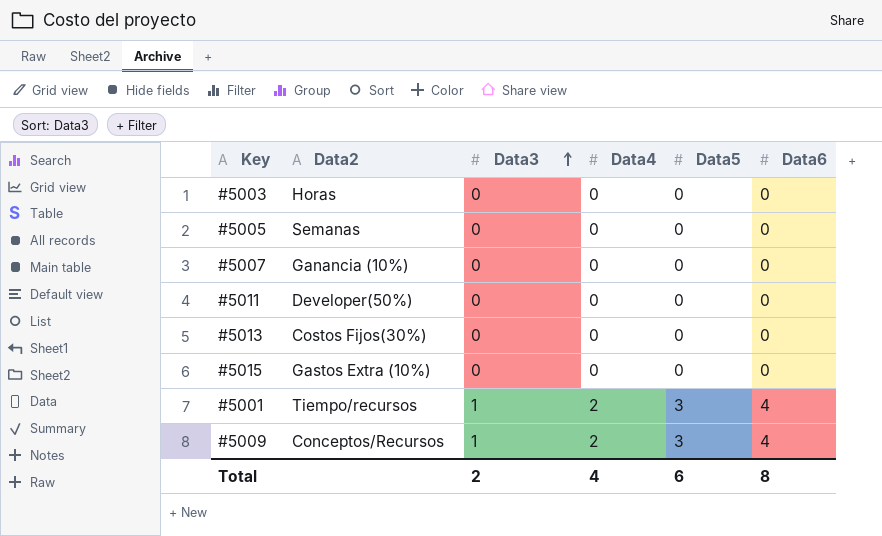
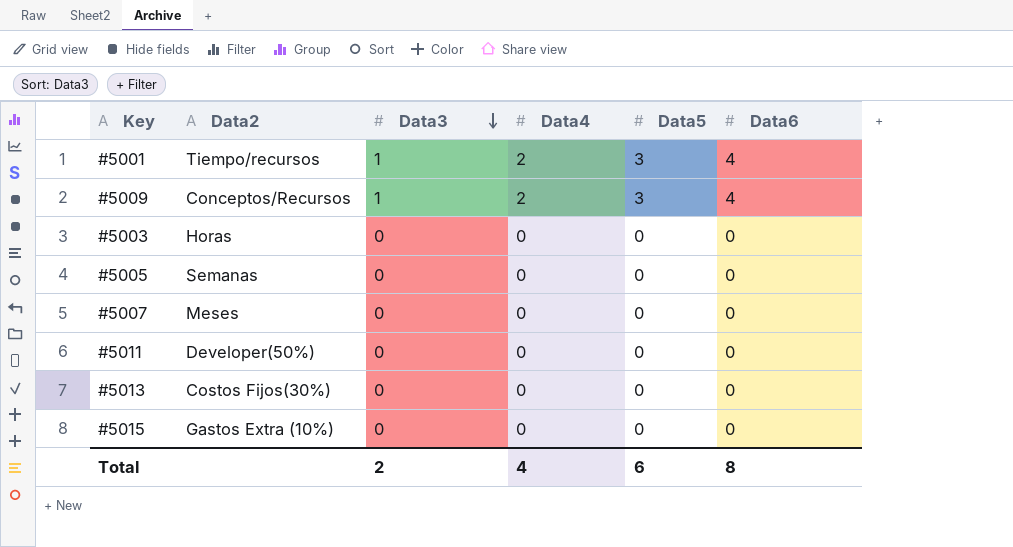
row order: Data3 ascending -> Data3 descending
#5007 | Data2: Ganancia (10%) -> Meses

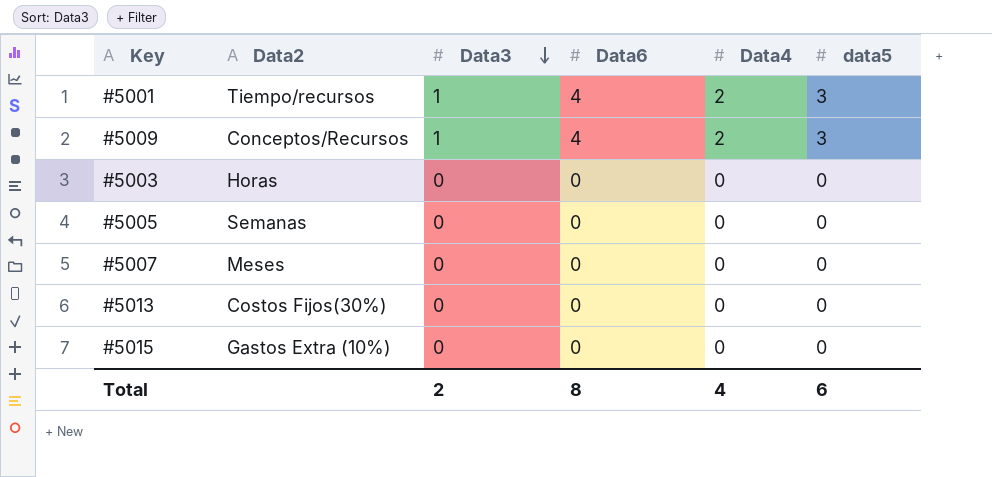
column Data6 | position: 6 -> 4
column name: Data5 -> data5
row #5011: Developer(50%) | 0 | 0 | 0 | 0 -> none

